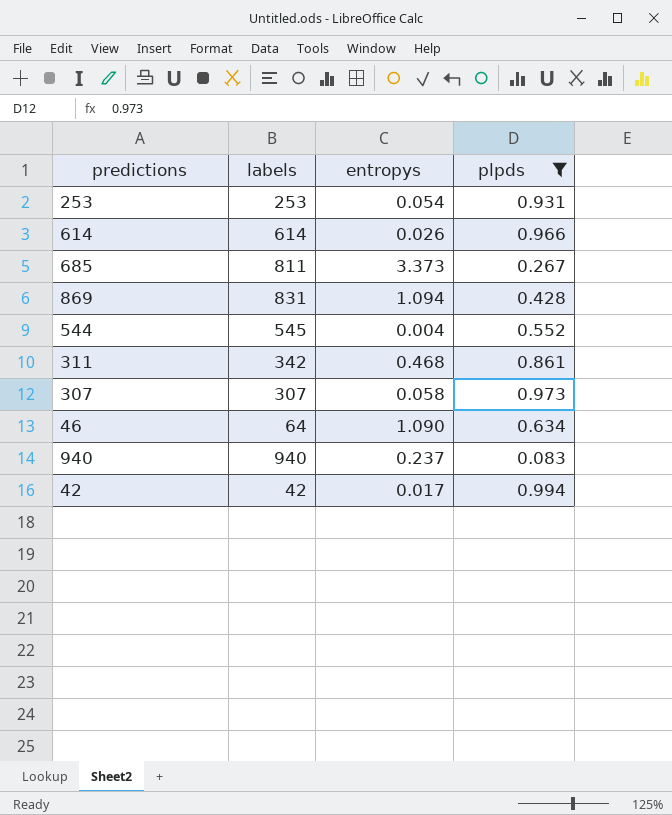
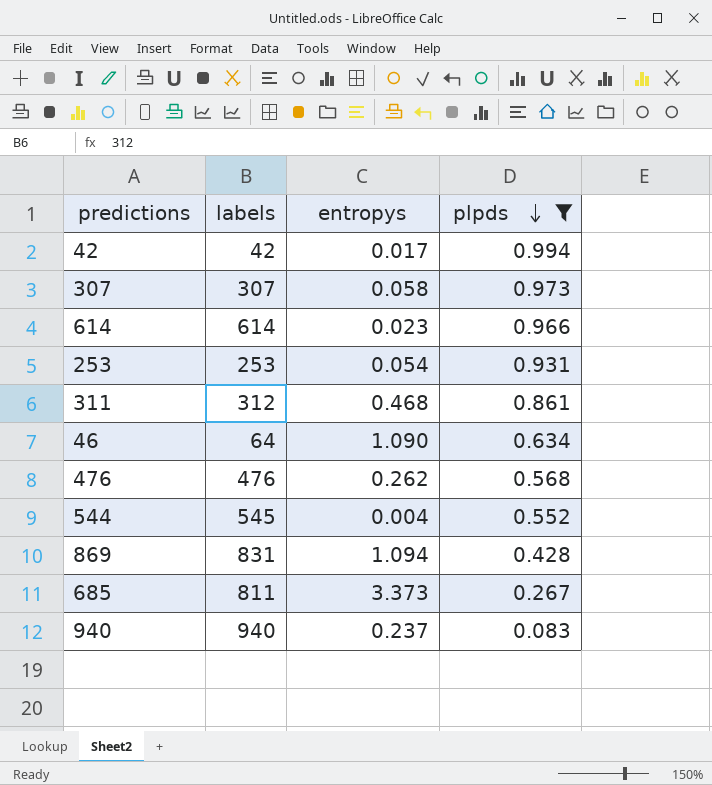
row order: none -> plpds descending
614 | entropys: 0.026 -> 0.023
311 | labels: 342 -> 312
row 476: none -> 476 | 0.262 | 0.568

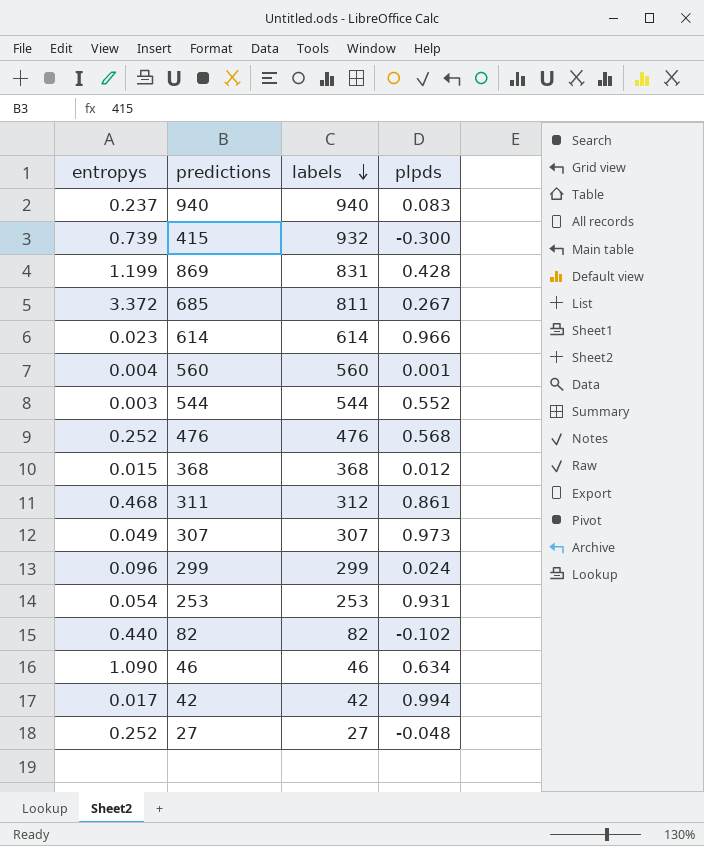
filter: plpds >= 0.083 -> none
row order: plpds descending -> labels descending
column entropys | position: 3 -> 1
869 | entropys: 1.094 -> 1.199
685 | entropys: 3.373 -> 3.372
544 | entropys: 0.004 -> 0.003
544 | labels: 545 -> 544
476 | entropys: 0.262 -> 0.252
307 | entropys: 0.058 -> 0.049
46 | labels: 64 -> 46

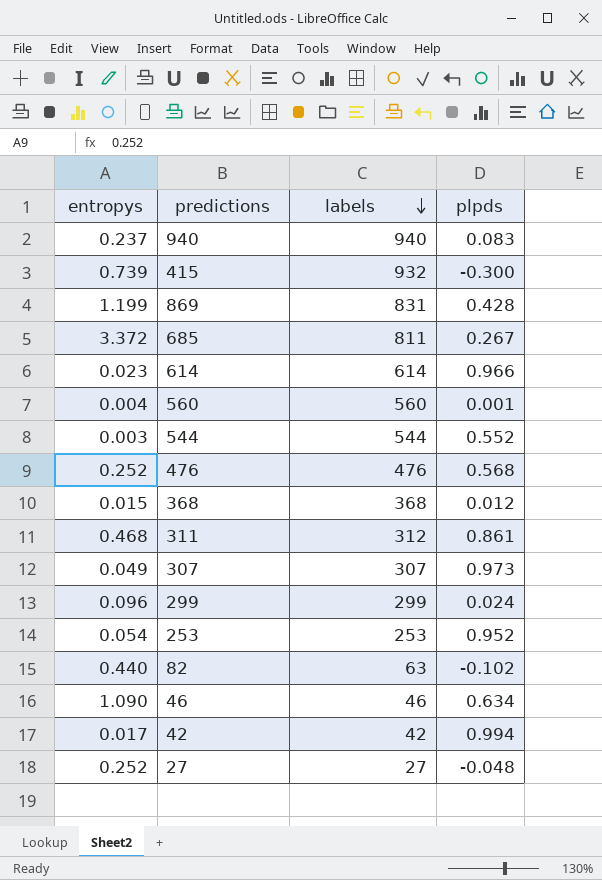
253 | plpds: 0.931 -> 0.952
82 | labels: 82 -> 63

